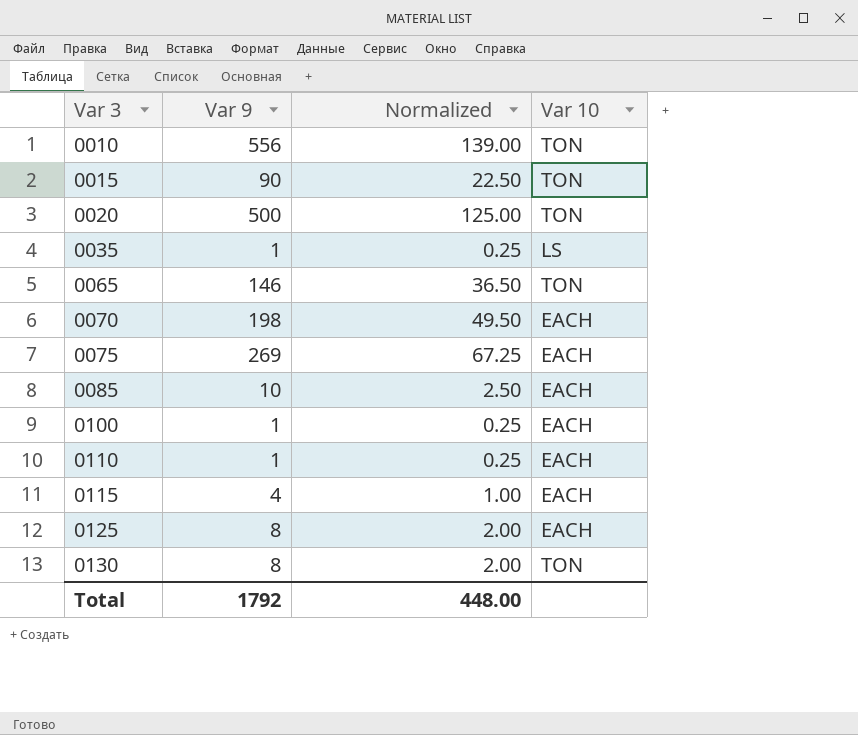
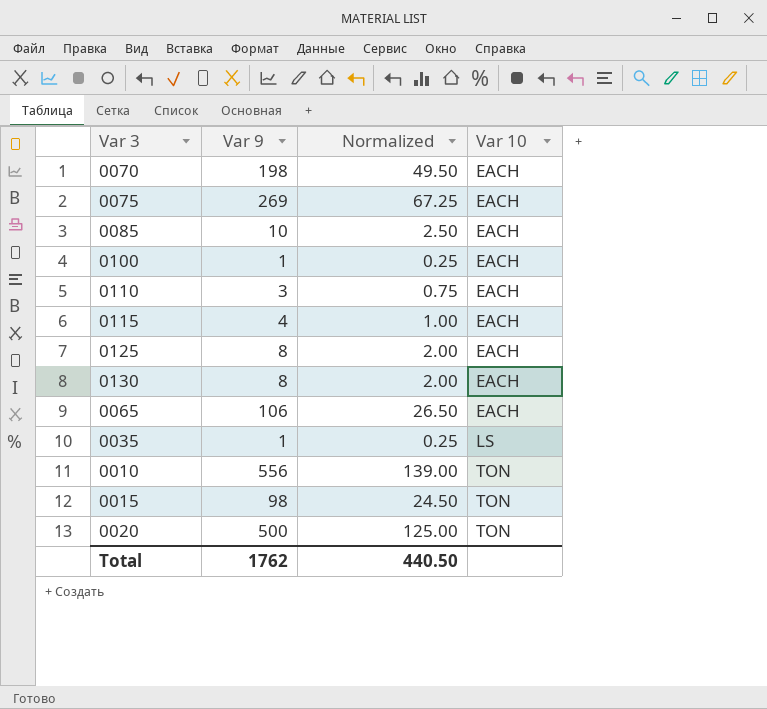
row order: Var 3 ascending -> Var 10 ascending
0110 | Var 9: 1 -> 3
0110 | Normalized: 0.25 -> 0.75
0130 | Var 10: TON -> EACH
0065 | Var 9: 146 -> 106
0065 | Normalized: 36.50 -> 26.50
0065 | Var 10: TON -> EACH
0015 | Var 9: 90 -> 98
0015 | Normalized: 22.50 -> 24.50
Total | Var 9: 1792 -> 1762
Total | Normalized: 448.00 -> 440.50

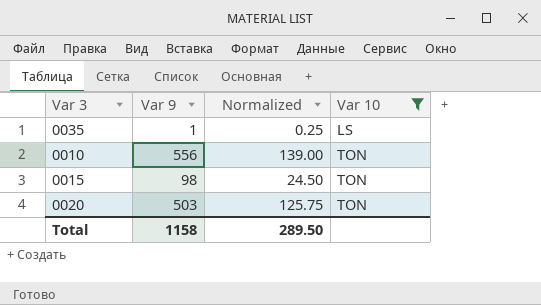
filter: none -> Var 10 != EACH
0020 | Var 9: 500 -> 503
0020 | Normalized: 125.00 -> 125.75
Total | Var 9: 1762 -> 1158
Total | Normalized: 440.50 -> 289.50

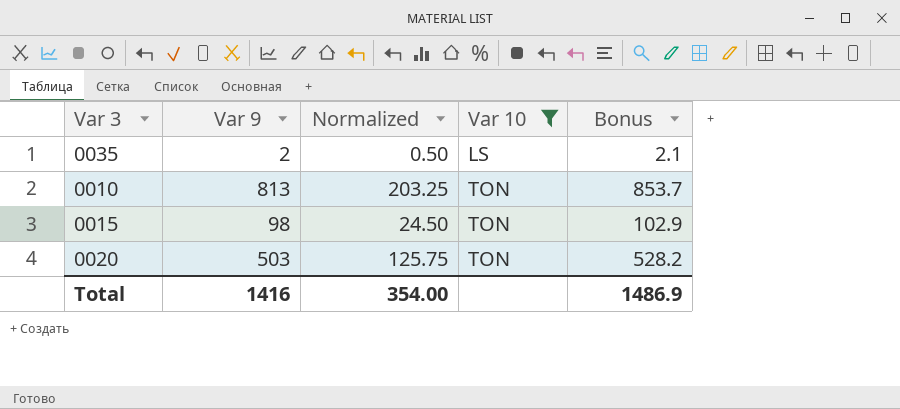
column Bonus | formula: none -> [Var 9] * 1.05
0035 | Var 9: 1 -> 2
0035 | Normalized: 0.25 -> 0.50
0010 | Var 9: 556 -> 813
0010 | Normalized: 139.00 -> 203.25
Total | Var 9: 1158 -> 1416
Total | Normalized: 289.50 -> 354.00

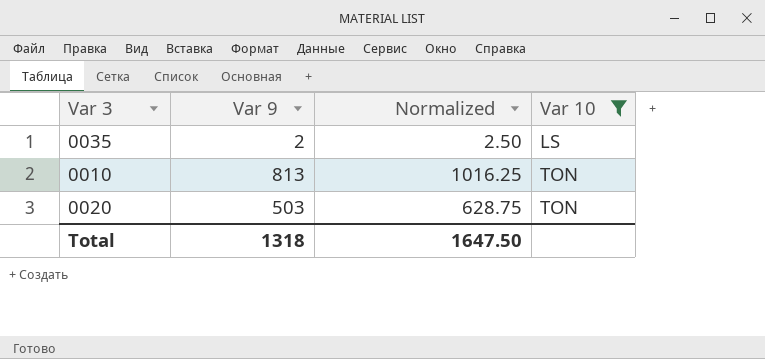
column Bonus | formula: [Var 9] * 1.05 -> none
column Normalized | formula: [Var 9] * 0.25 -> [Var 9] * 1.25
row 0015: 98 | 24.50 | TON | 102.9 -> none
Total | Var 9: 1416 -> 1318
Total | Normalized: 354.00 -> 1647.50

